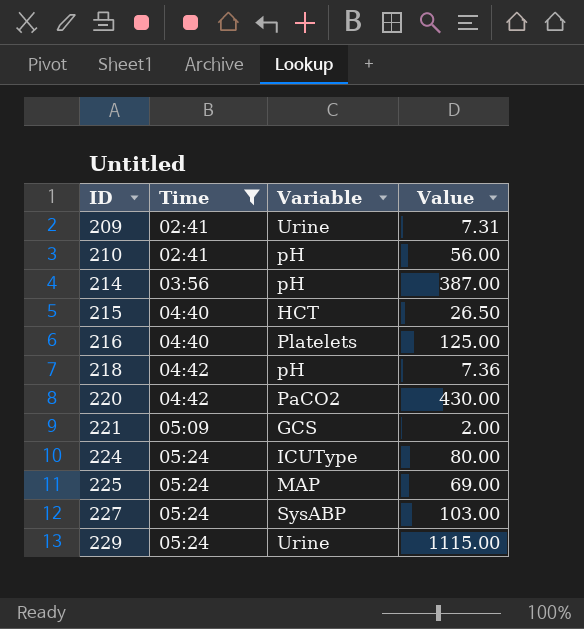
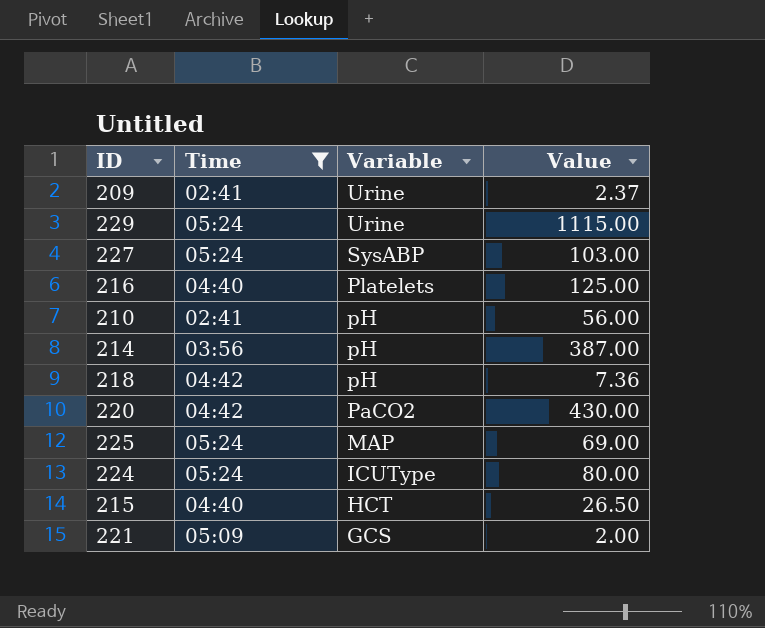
row order: ID ascending -> Variable descending
209 | Value: 7.31 -> 2.37

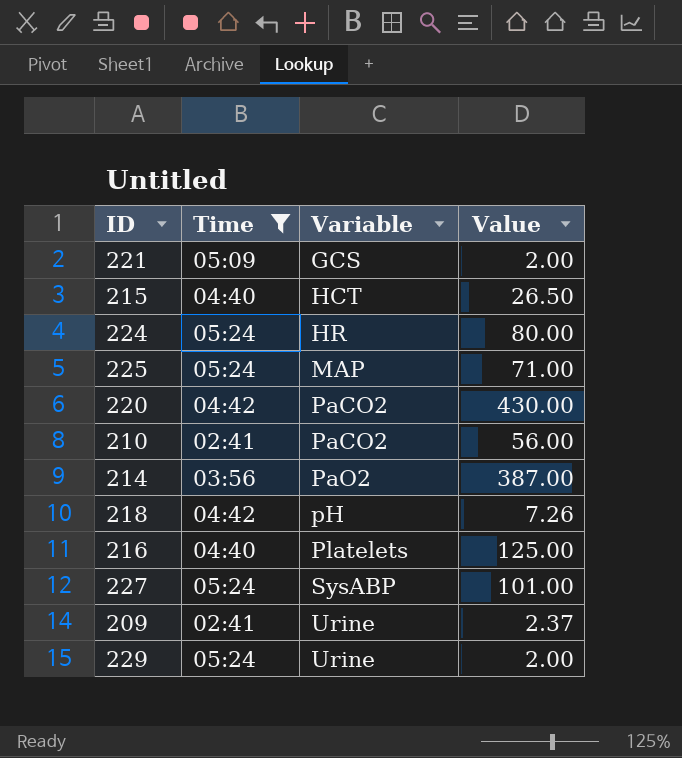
row order: Variable descending -> Variable ascending
224 | Variable: ICUType -> HR
225 | Value: 69.00 -> 71.00
210 | Variable: pH -> PaCO2
214 | Variable: pH -> PaO2
218 | Value: 7.36 -> 7.26
227 | Value: 103.00 -> 101.00
229 | Value: 1115.00 -> 2.00

